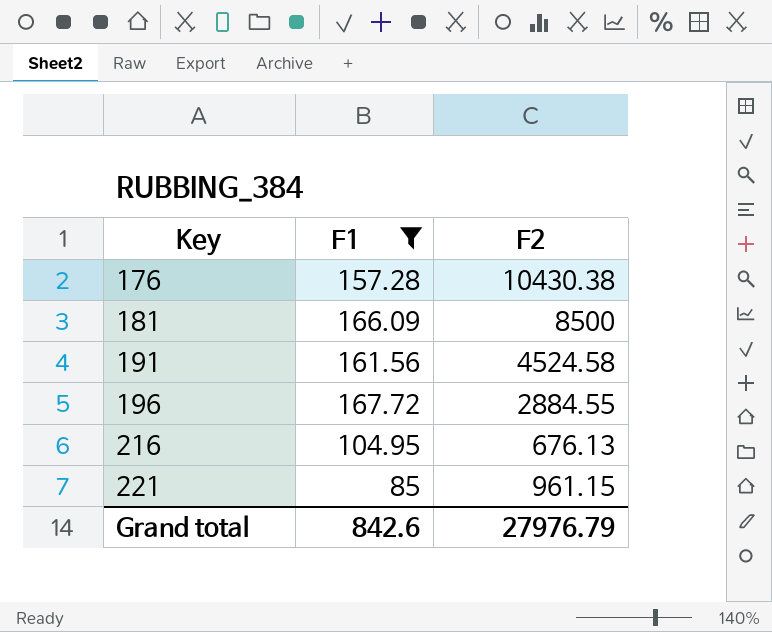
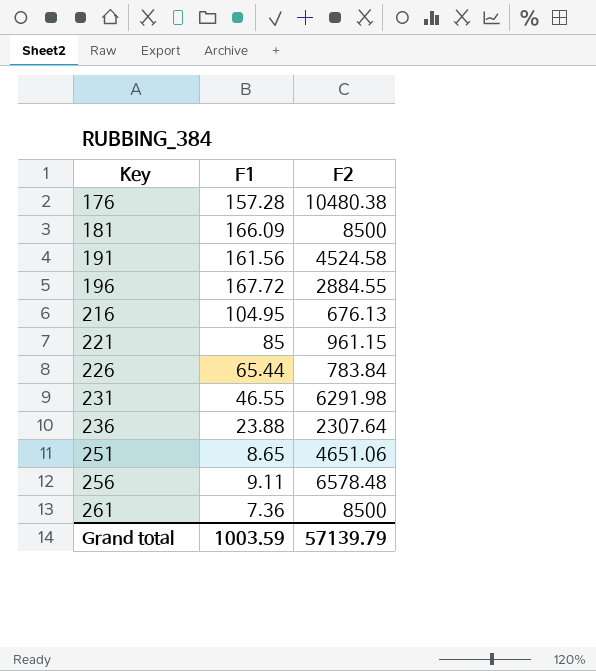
filter: F1 >= 85 -> none
176 | F2: 10430.38 -> 10480.38
Grand total | F1: 842.6 -> 1003.59
Grand total | F2: 27976.79 -> 57139.79

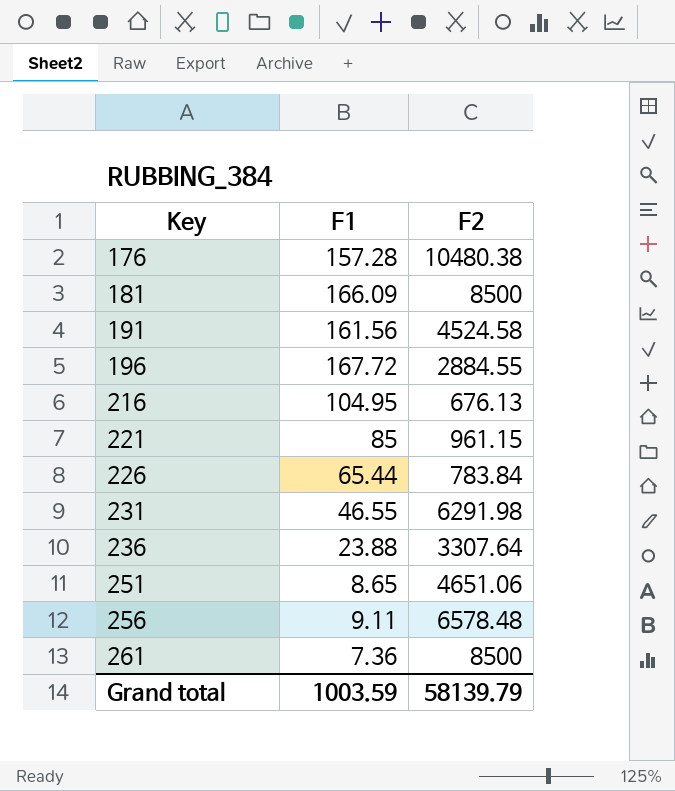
236 | F2: 2307.64 -> 3307.64
Grand total | F2: 57139.79 -> 58139.79

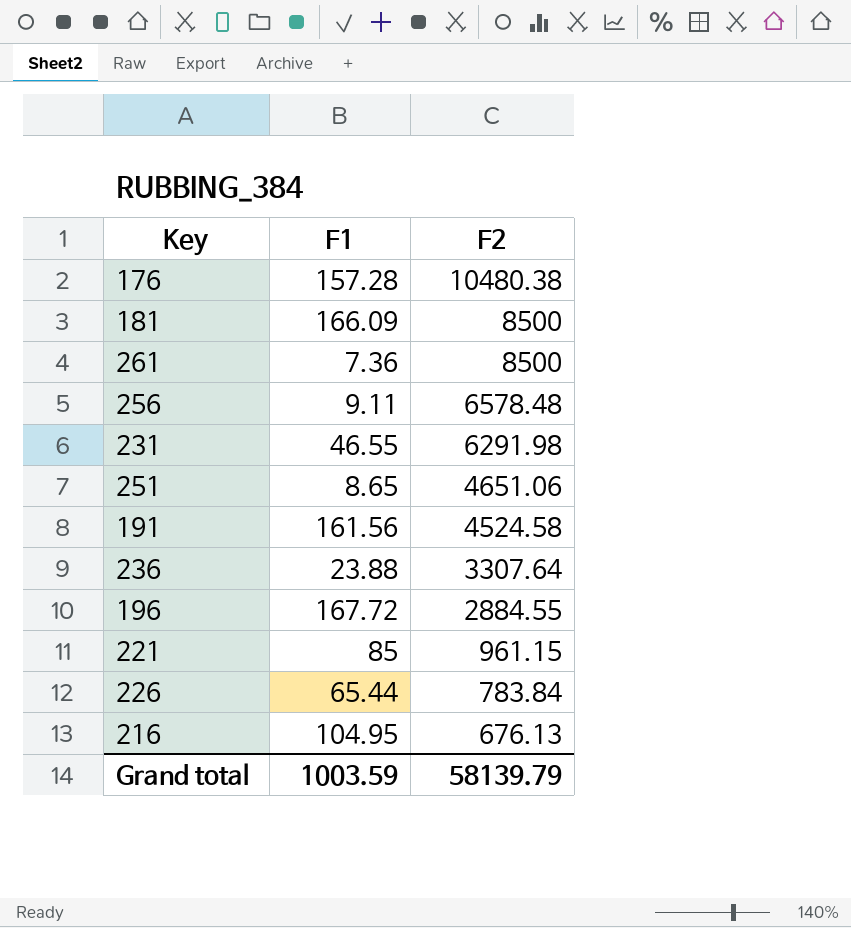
row order: Key ascending -> F2 descending

